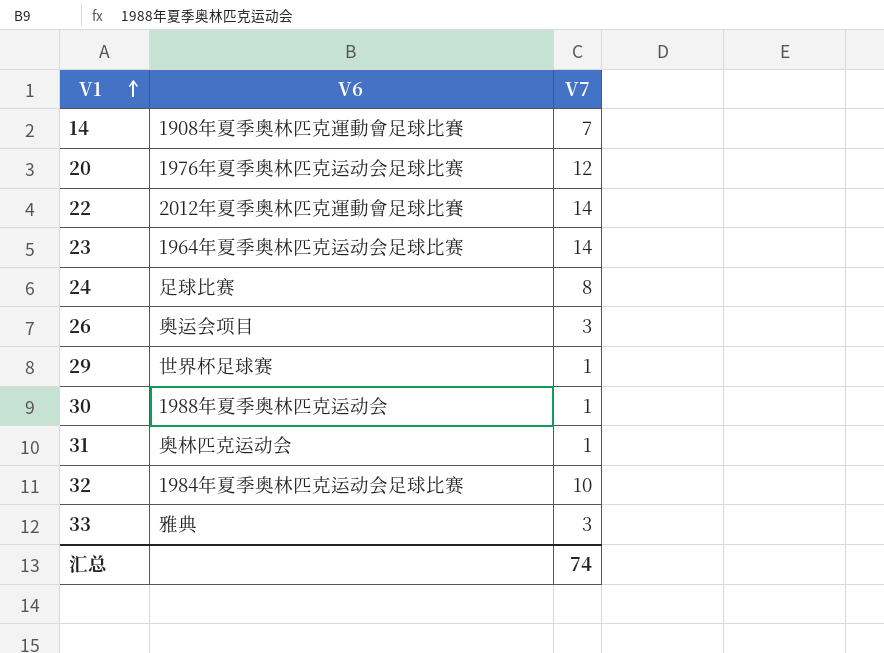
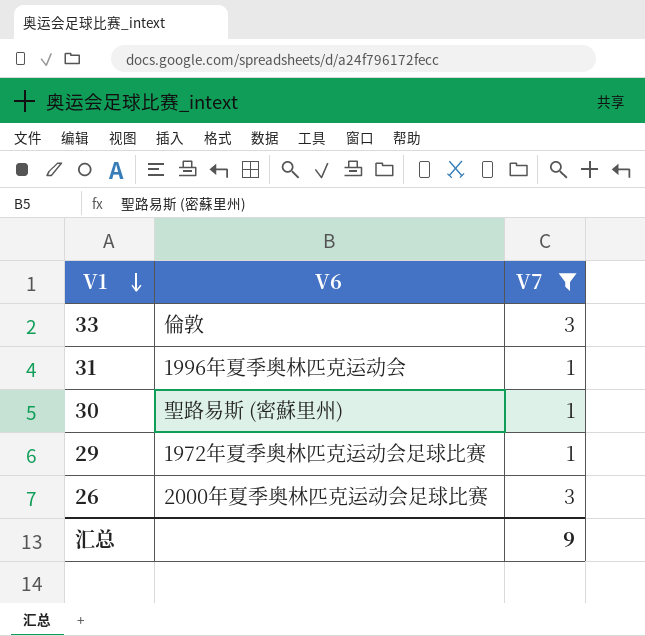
filter: none -> V7 <= 3
row order: V1 ascending -> V1 descending
33 | V6: 雅典 -> 倫敦
31 | V6: 奥林匹克运动会 -> 1996年夏季奥林匹克运动会
30 | V6: 1988年夏季奥林匹克运动会 -> 聖路易斯 (密蘇里州)
29 | V6: 世界杯足球赛 -> 1972年夏季奥林匹克运动会足球比赛
26 | V6: 奥运会项目 -> 2000年夏季奥林匹克运动会足球比赛
汇总 | V7: 74 -> 9

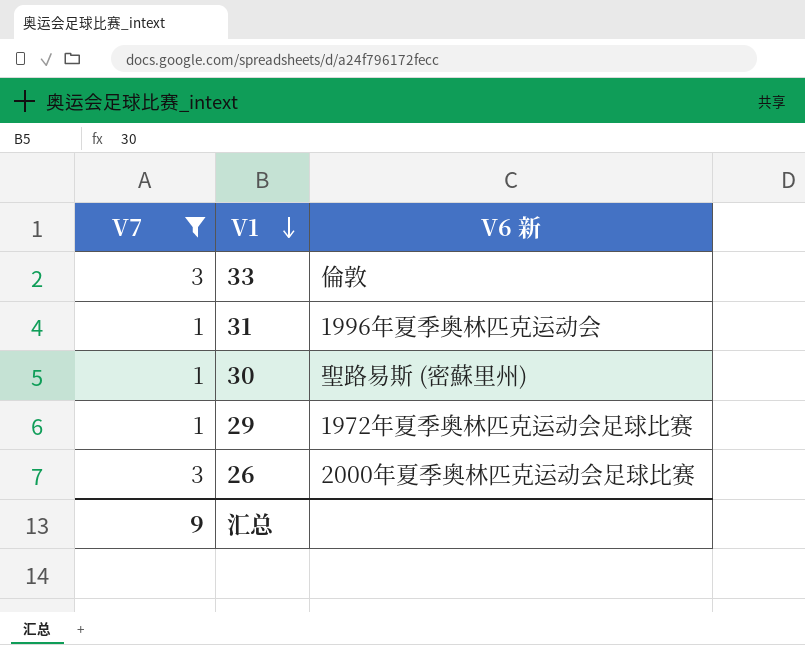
column V7 | position: 3 -> 1
column name: V6 -> V6 新

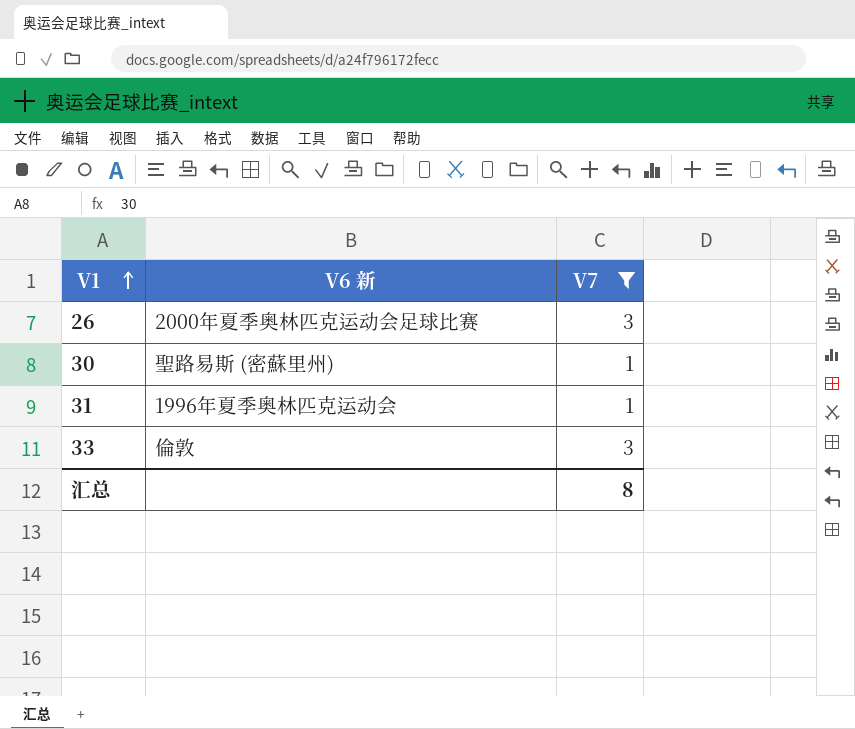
row order: V1 descending -> V1 ascending
column V7 | position: 1 -> 3
row 29: 1 | 1972年夏季奥林匹克运动会足球比赛 -> none
汇总 | V7: 9 -> 8

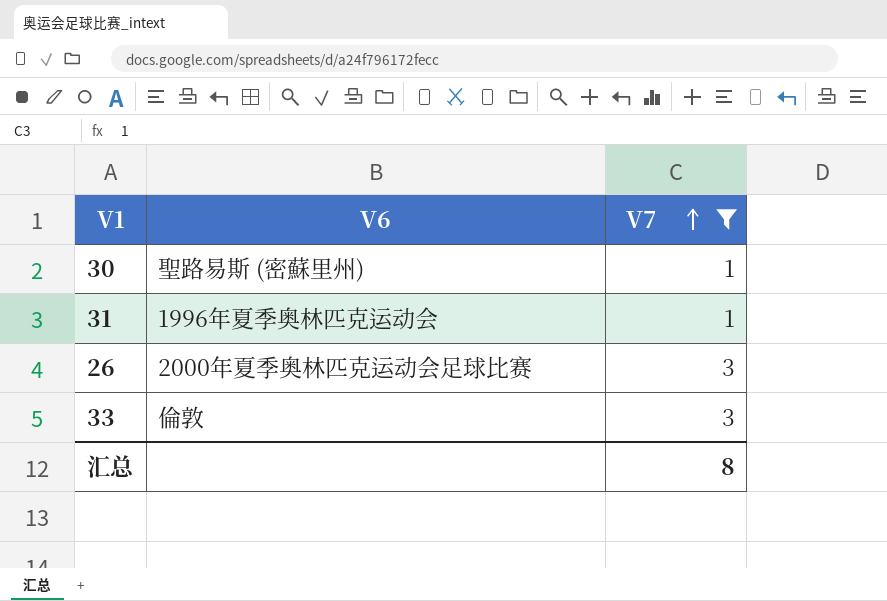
row order: V1 ascending -> V7 ascending
column name: V6 新 -> V6

